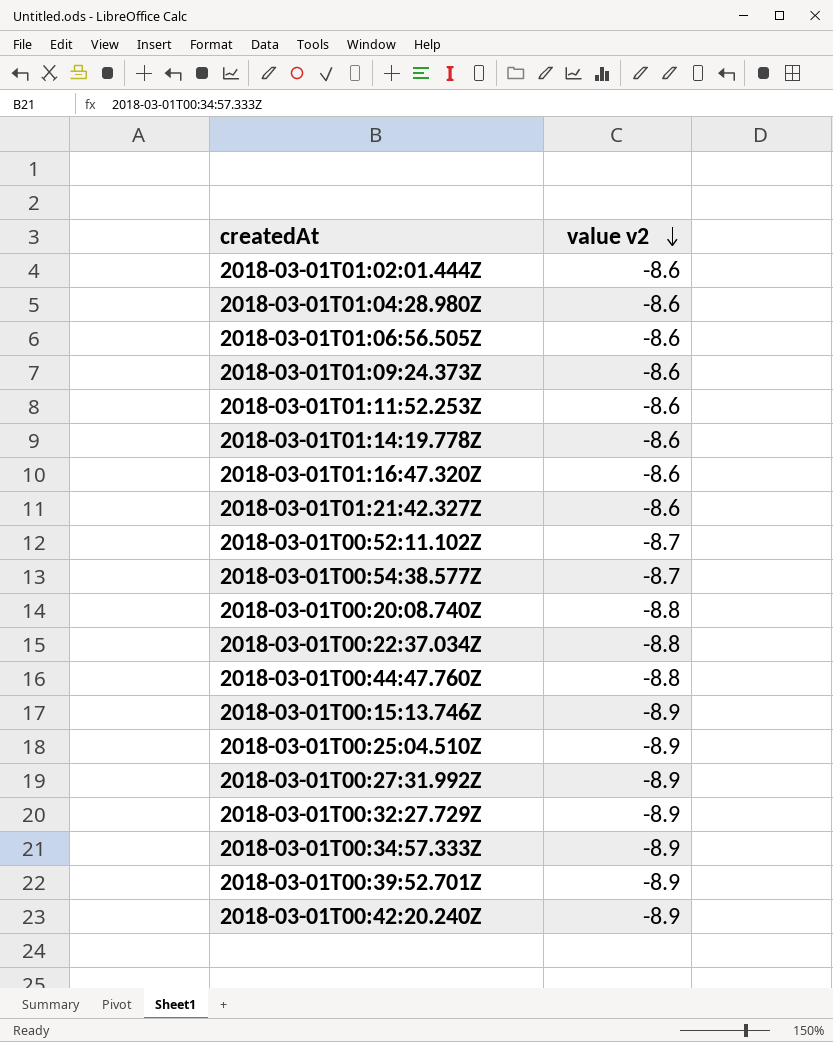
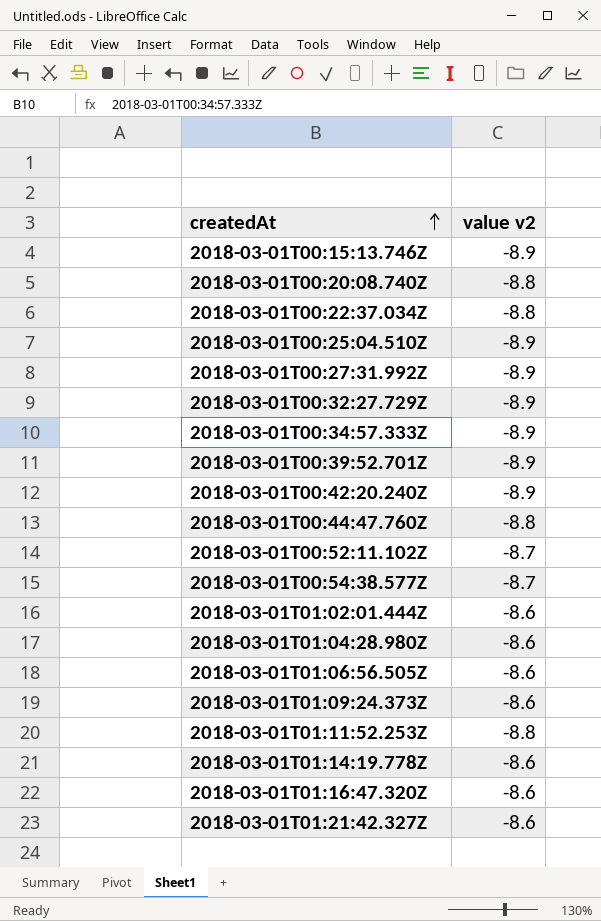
row order: value v2 descending -> createdAt ascending
2018-03-01T01:11:52.253Z | value v2: -8.6 -> -8.8

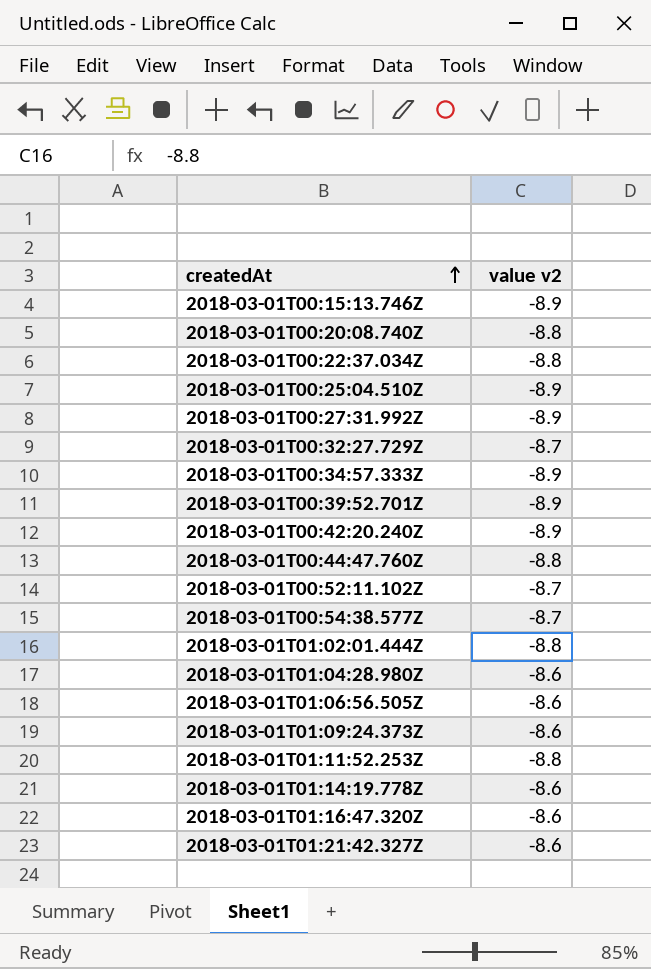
2018-03-01T00:32:27.729Z | value v2: -8.9 -> -8.7
2018-03-01T01:02:01.444Z | value v2: -8.6 -> -8.8

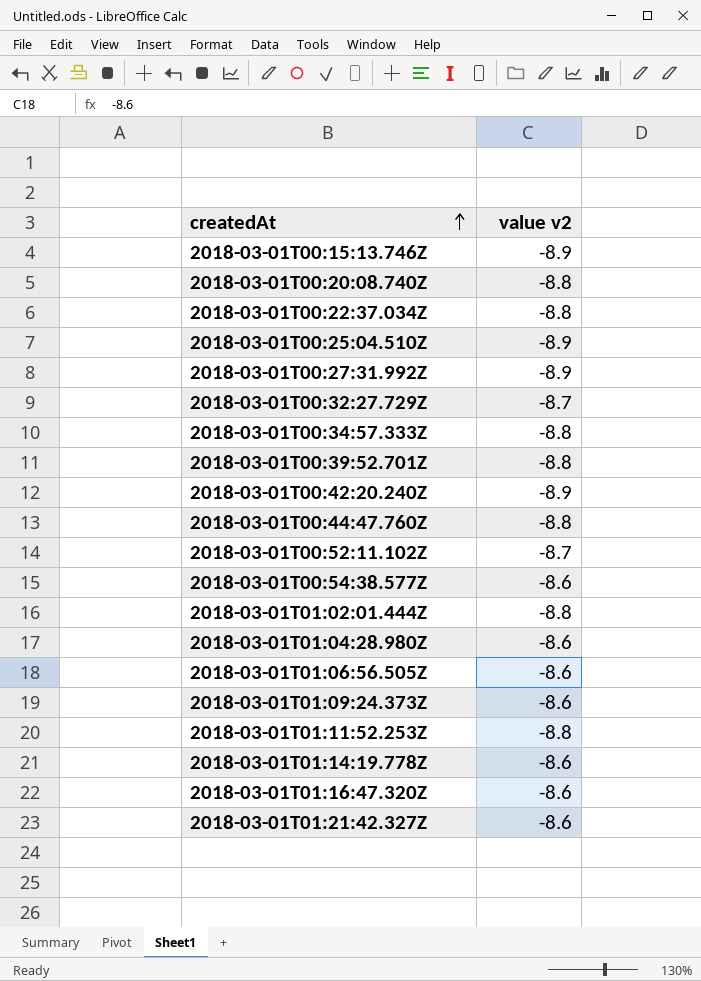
2018-03-01T00:34:57.333Z | value v2: -8.9 -> -8.8
2018-03-01T00:39:52.701Z | value v2: -8.9 -> -8.8
2018-03-01T00:54:38.577Z | value v2: -8.7 -> -8.6

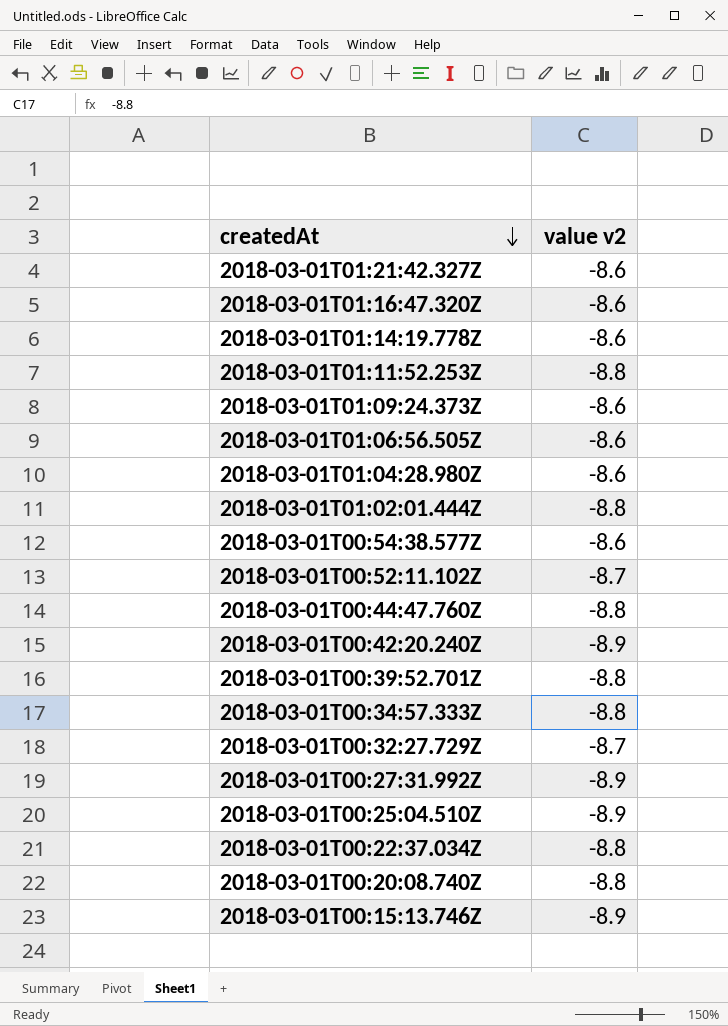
row order: createdAt ascending -> createdAt descending

